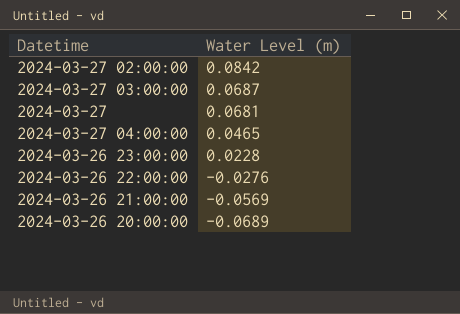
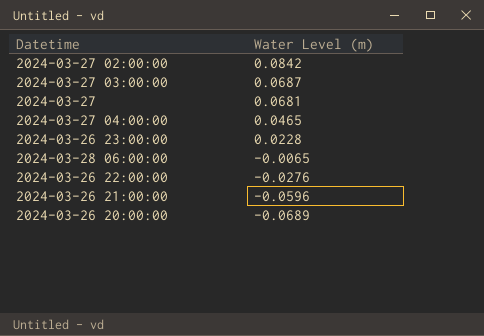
row 2024-03-28 06:00:00: none -> -0.0065
2024-03-26 21:00:00 | Water Level (m): -0.0569 -> -0.0596

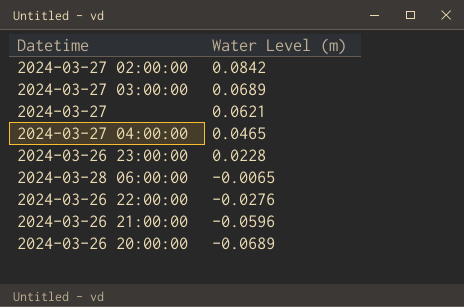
2024-03-27 03:00:00 | Water Level (m): 0.0687 -> 0.0689
2024-03-27 | Water Level (m): 0.0681 -> 0.0621

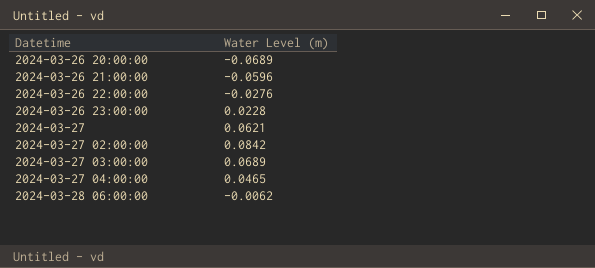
row order: Water Level (m) descending -> Datetime ascending
2024-03-28 06:00:00 | Water Level (m): -0.0065 -> -0.0062

